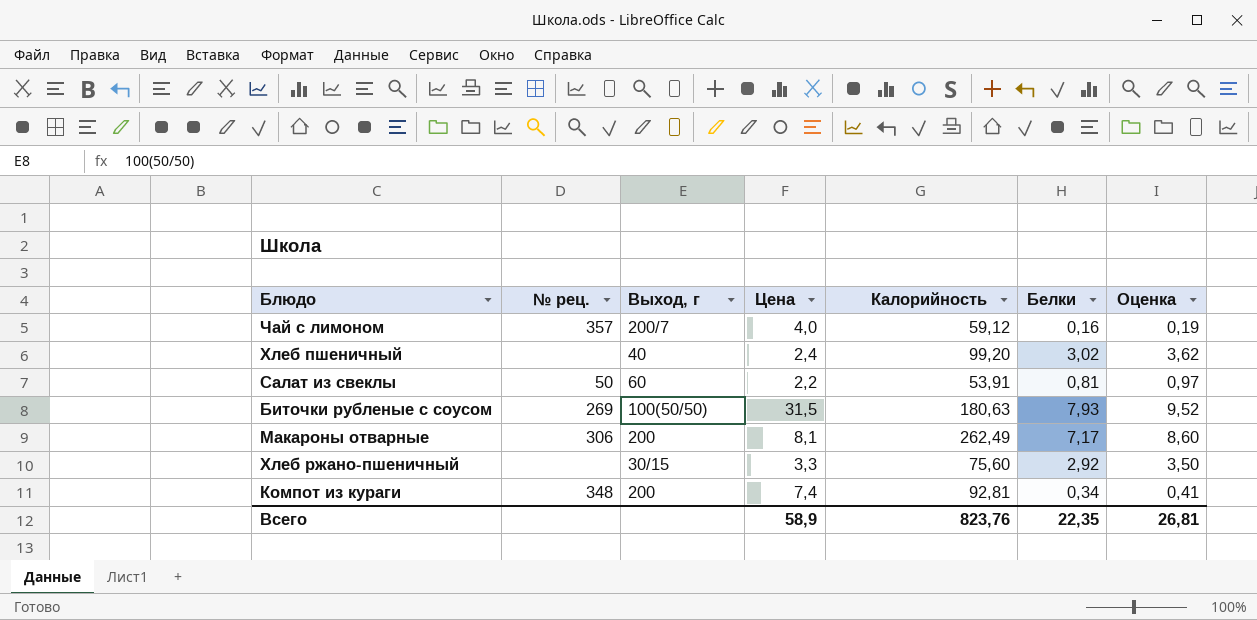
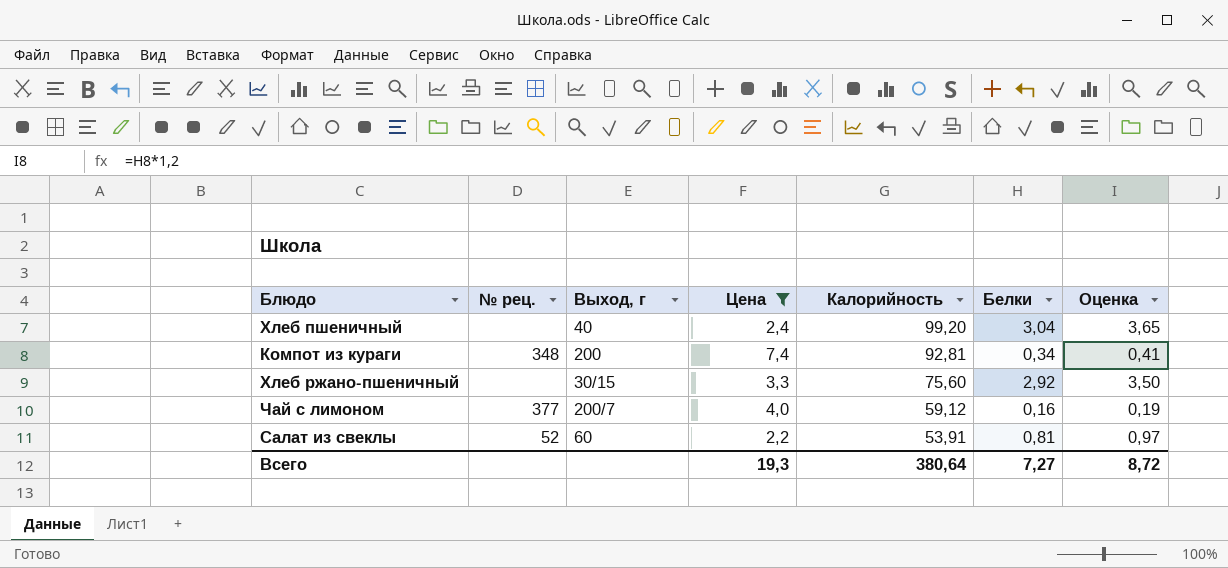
filter: none -> Цена <= 7,4
row order: none -> Калорийность descending
Хлеб пшеничный | Белки: 3,02 -> 3,04
Хлеб пшеничный | Оценка: 3,62 -> 3,65
Чай с лимоном | № рец.: 357 -> 377
Салат из свеклы | № рец.: 50 -> 52
Всего | Цена: 58,9 -> 19,3
Всего | Калорийность: 823,76 -> 380,64
Всего | Белки: 22,35 -> 7,27
Всего | Оценка: 26,81 -> 8,72

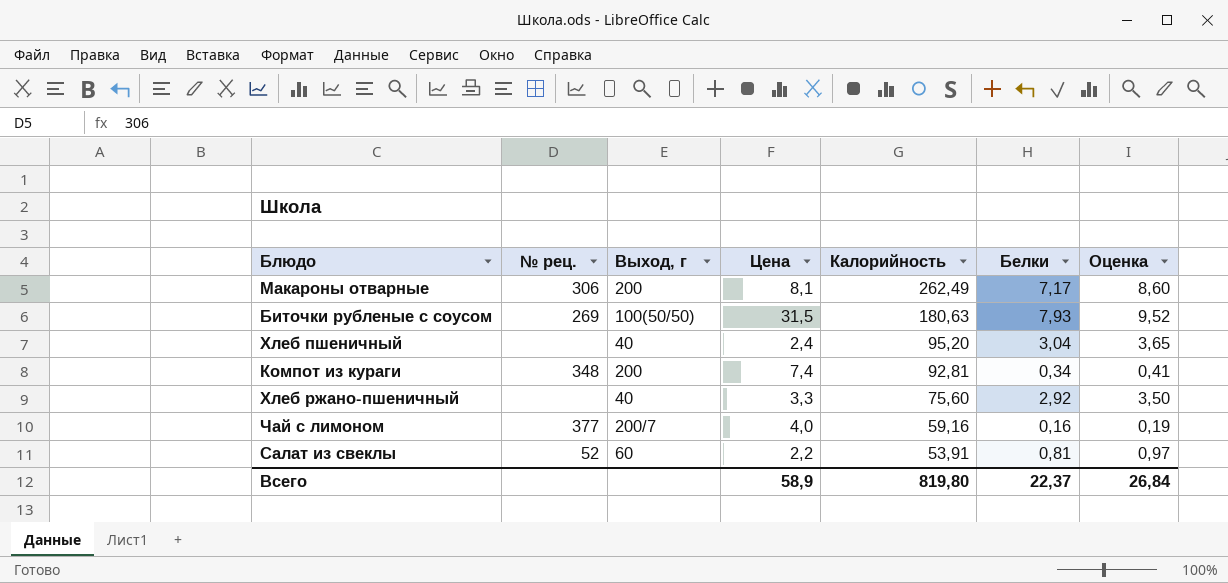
filter: Цена <= 7,4 -> none
Хлеб пшеничный | Калорийность: 99,20 -> 95,20
Хлеб ржано-пшеничный | Выход, г: 30/15 -> 40
Чай с лимоном | Калорийность: 59,12 -> 59,16
Всего | Цена: 19,3 -> 58,9
Всего | Калорийность: 380,64 -> 819,80
Всего | Белки: 7,27 -> 22,37
Всего | Оценка: 8,72 -> 26,84

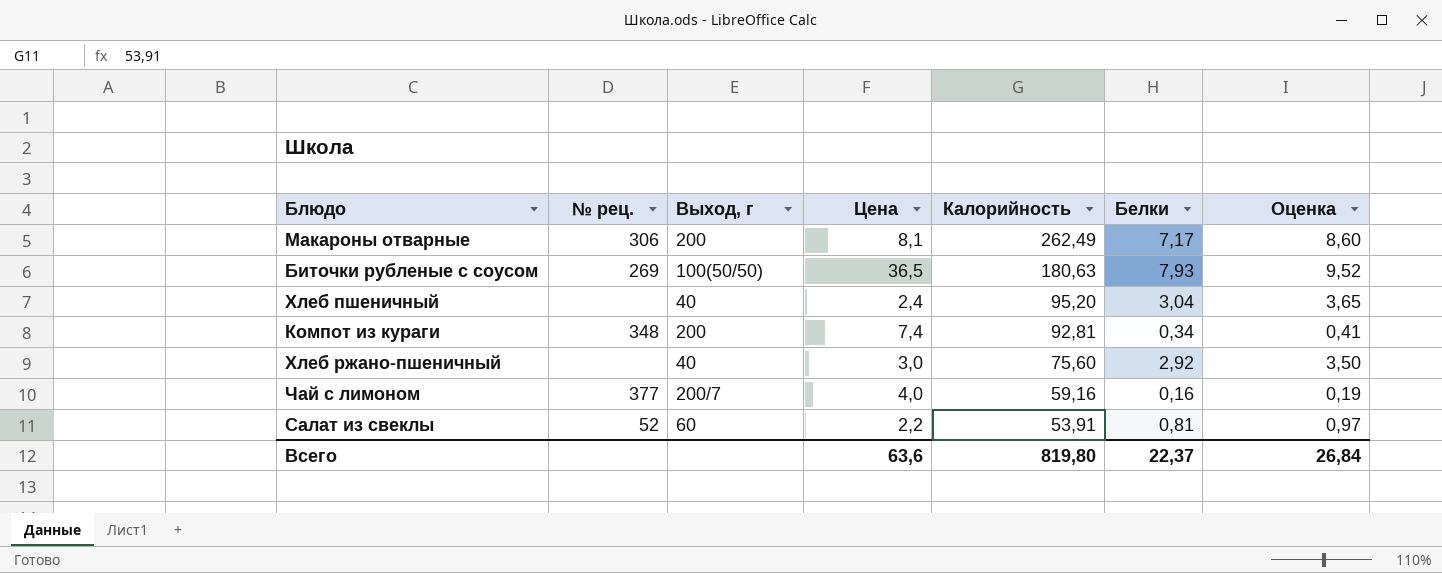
Биточки рубленые с соусом | Цена: 31,5 -> 36,5
Хлеб ржано-пшеничный | Цена: 3,3 -> 3,0
Всего | Цена: 58,9 -> 63,6

